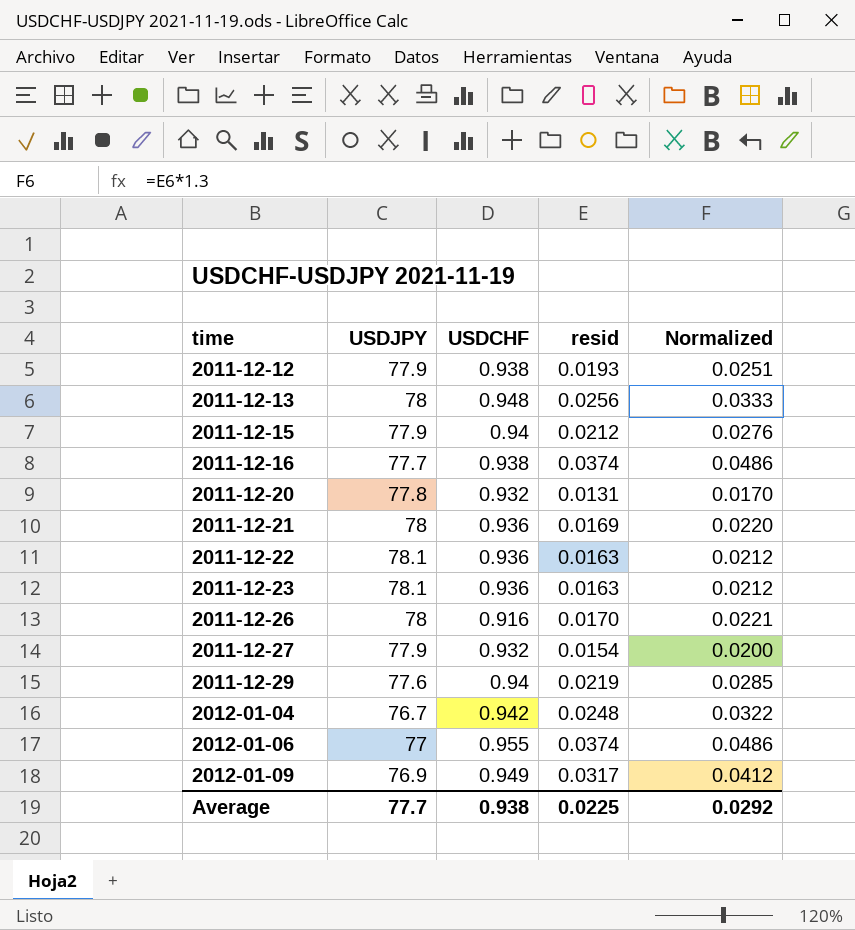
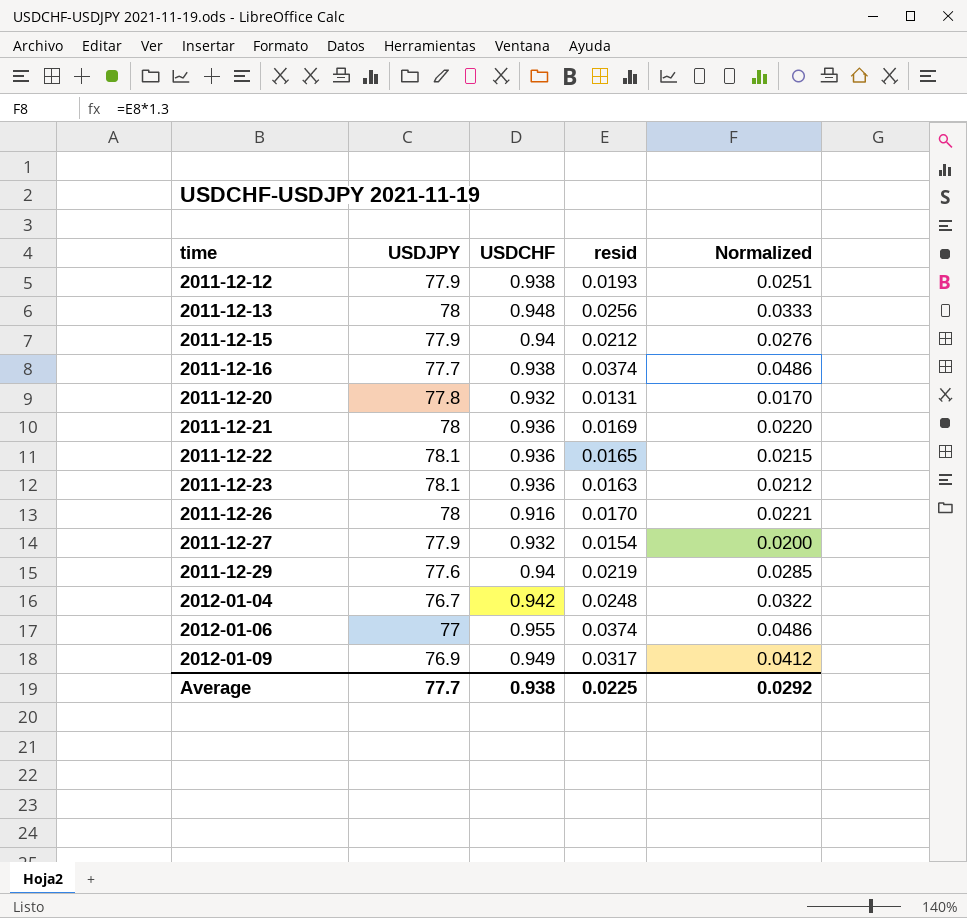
2011-12-22 | resid: 0.0163 -> 0.0165
2011-12-22 | Normalized: 0.0212 -> 0.0215

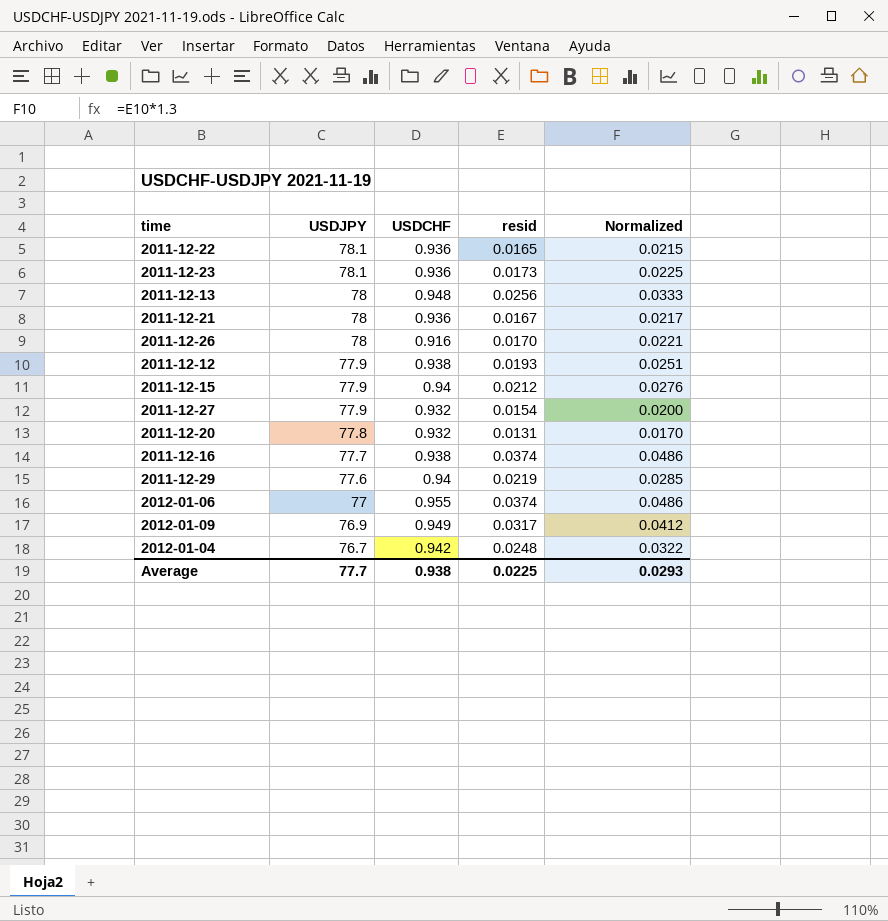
row order: time ascending -> USDJPY descending
2011-12-23 | resid: 0.0163 -> 0.0173
2011-12-23 | Normalized: 0.0212 -> 0.0225
2011-12-21 | resid: 0.0169 -> 0.0167
2011-12-21 | Normalized: 0.0220 -> 0.0217
Average | Normalized: 0.0292 -> 0.0293

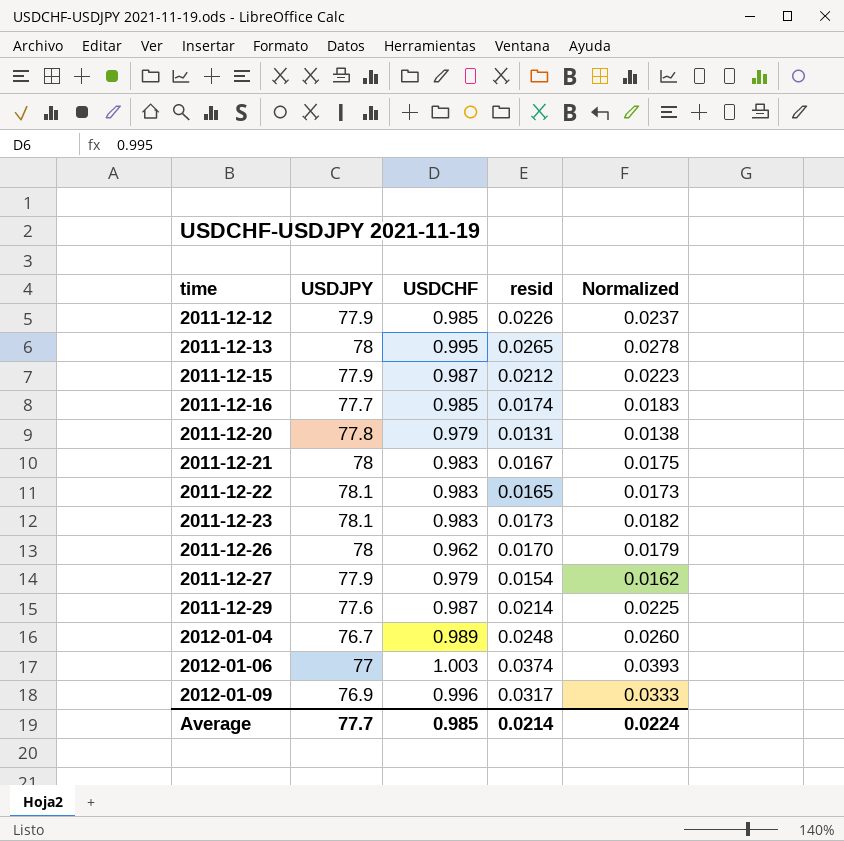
row order: USDJPY descending -> time ascending
column Normalized | formula: [resid] * 1.3 -> [resid] * 1.05
2011-12-12 | USDCHF: 0.938 -> 0.985
2011-12-12 | resid: 0.0193 -> 0.0226
2011-12-13 | USDCHF: 0.948 -> 0.995
2011-12-13 | resid: 0.0256 -> 0.0265
2011-12-15 | USDCHF: 0.94 -> 0.987
2011-12-16 | USDCHF: 0.938 -> 0.985
2011-12-16 | resid: 0.0374 -> 0.0174
2011-12-20 | USDCHF: 0.932 -> 0.979
2011-12-21 | USDCHF: 0.936 -> 0.983
2011-12-22 | USDCHF: 0.936 -> 0.983
2011-12-23 | USDCHF: 0.936 -> 0.983
2011-12-26 | USDCHF: 0.916 -> 0.962
2011-12-27 | USDCHF: 0.932 -> 0.979
2011-12-29 | USDCHF: 0.94 -> 0.987
2011-12-29 | resid: 0.0219 -> 0.0214
2012-01-04 | USDCHF: 0.942 -> 0.989
2012-01-06 | USDCHF: 0.955 -> 1.003
2012-01-09 | USDCHF: 0.949 -> 0.996
Average | USDCHF: 0.938 -> 0.985
Average | resid: 0.0225 -> 0.0214
Average | Normalized: 0.0293 -> 0.0224

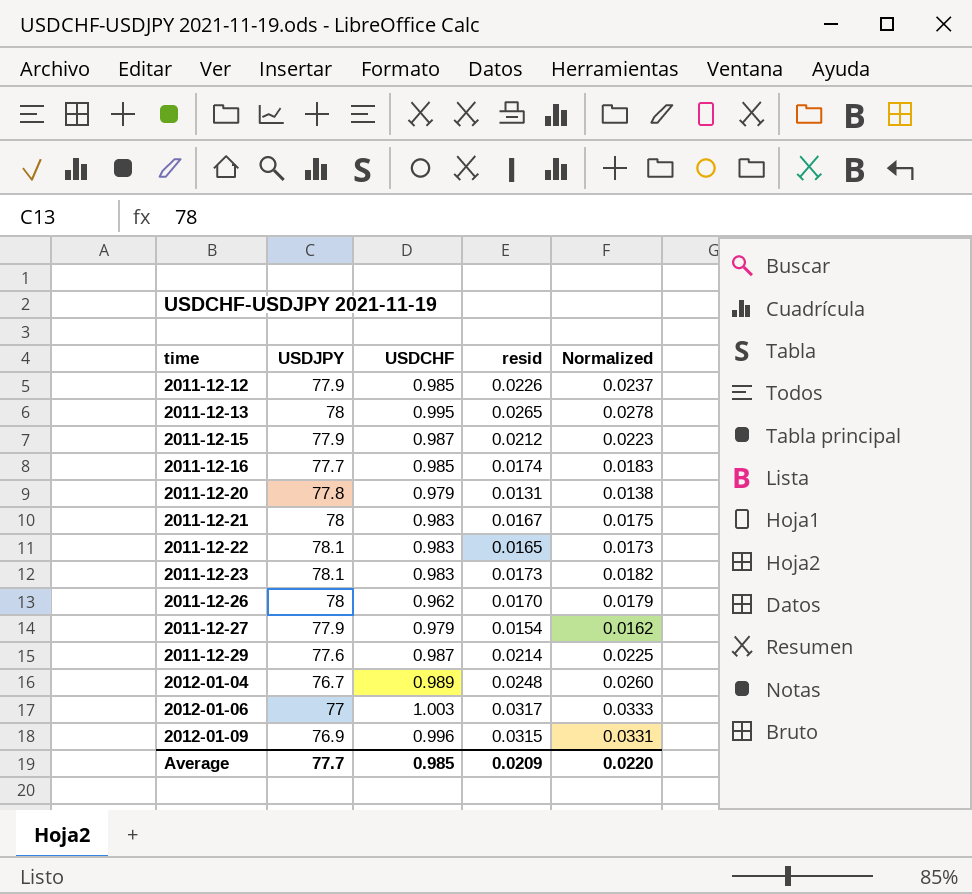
2012-01-06 | resid: 0.0374 -> 0.0317
2012-01-06 | Normalized: 0.0393 -> 0.0333
2012-01-09 | resid: 0.0317 -> 0.0315
2012-01-09 | Normalized: 0.0333 -> 0.0331
Average | resid: 0.0214 -> 0.0209
Average | Normalized: 0.0224 -> 0.0220

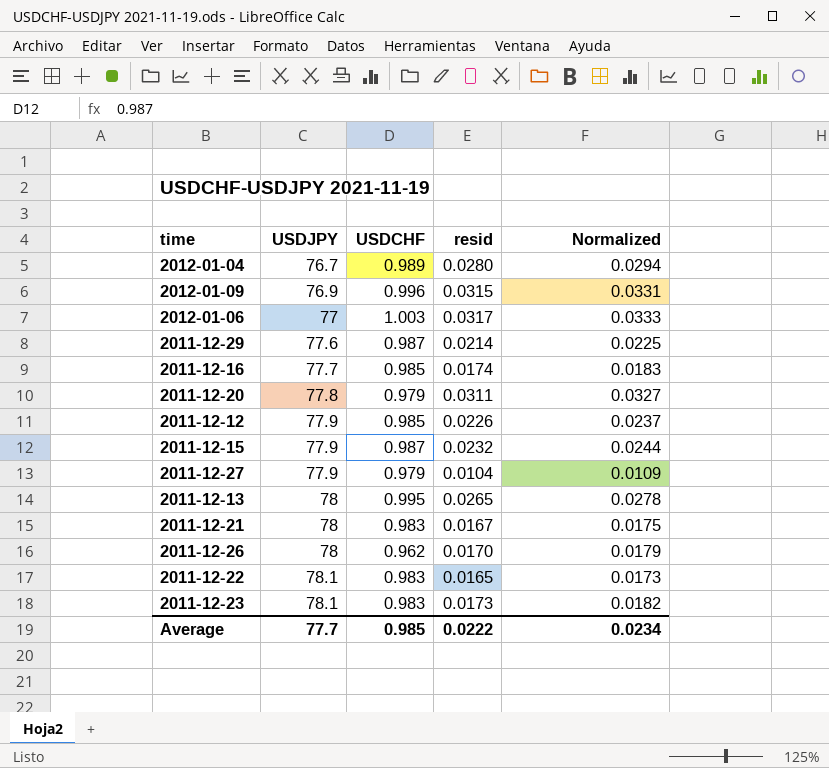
row order: time ascending -> USDJPY ascending
2012-01-04 | resid: 0.0248 -> 0.0280
2012-01-04 | Normalized: 0.0260 -> 0.0294
2011-12-20 | resid: 0.0131 -> 0.0311
2011-12-20 | Normalized: 0.0138 -> 0.0327
2011-12-15 | resid: 0.0212 -> 0.0232
2011-12-15 | Normalized: 0.0223 -> 0.0244
2011-12-27 | resid: 0.0154 -> 0.0104
2011-12-27 | Normalized: 0.0162 -> 0.0109
Average | resid: 0.0209 -> 0.0222
Average | Normalized: 0.0220 -> 0.0234

